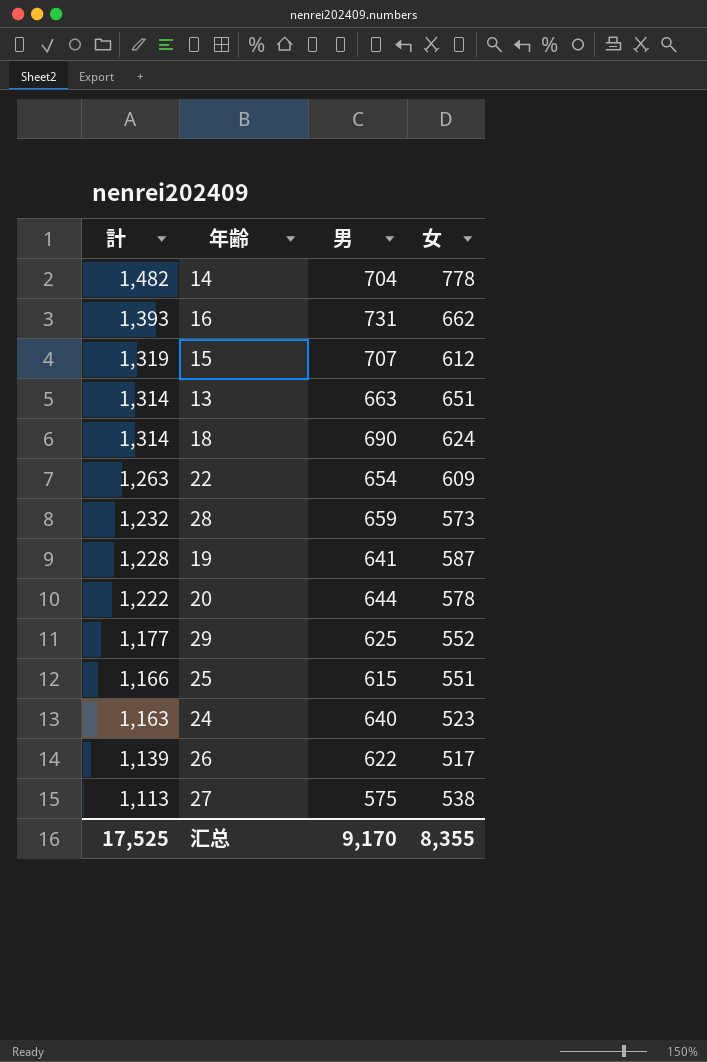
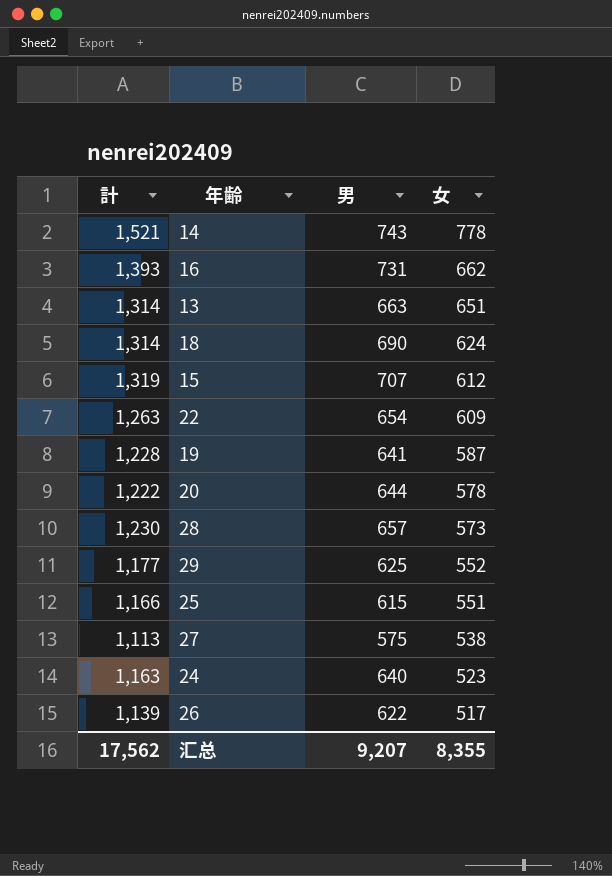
row order: 計 descending -> 女 descending
14 | 計: 1,482 -> 1,521
14 | 男: 704 -> 743
28 | 計: 1,232 -> 1,230
28 | 男: 659 -> 657
汇总 | 計: 17,525 -> 17,562
汇总 | 男: 9,170 -> 9,207

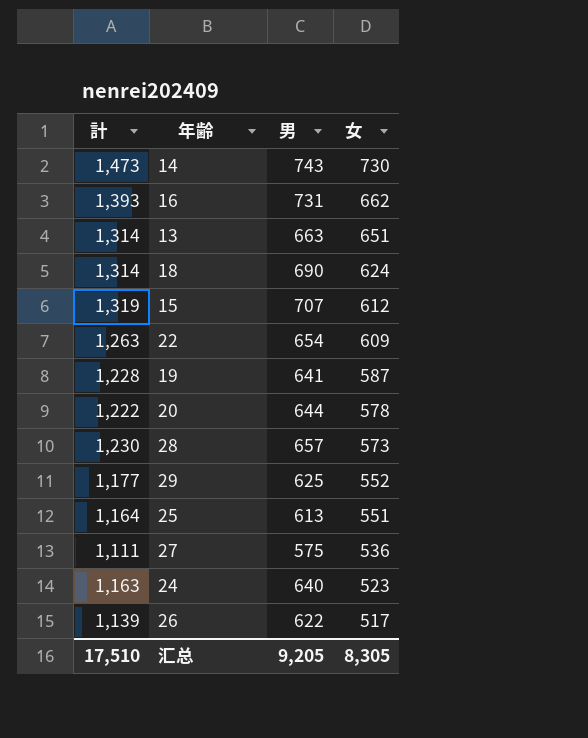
14 | 計: 1,521 -> 1,473
14 | 女: 778 -> 730
25 | 計: 1,166 -> 1,164
25 | 男: 615 -> 613
27 | 計: 1,113 -> 1,111
27 | 女: 538 -> 536
汇总 | 計: 17,562 -> 17,510
汇总 | 男: 9,207 -> 9,205
汇总 | 女: 8,355 -> 8,305

